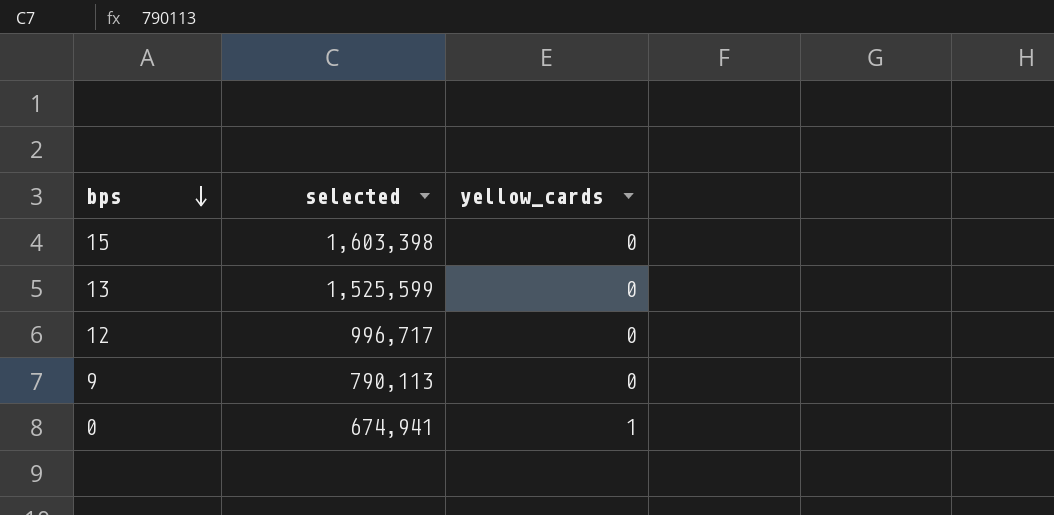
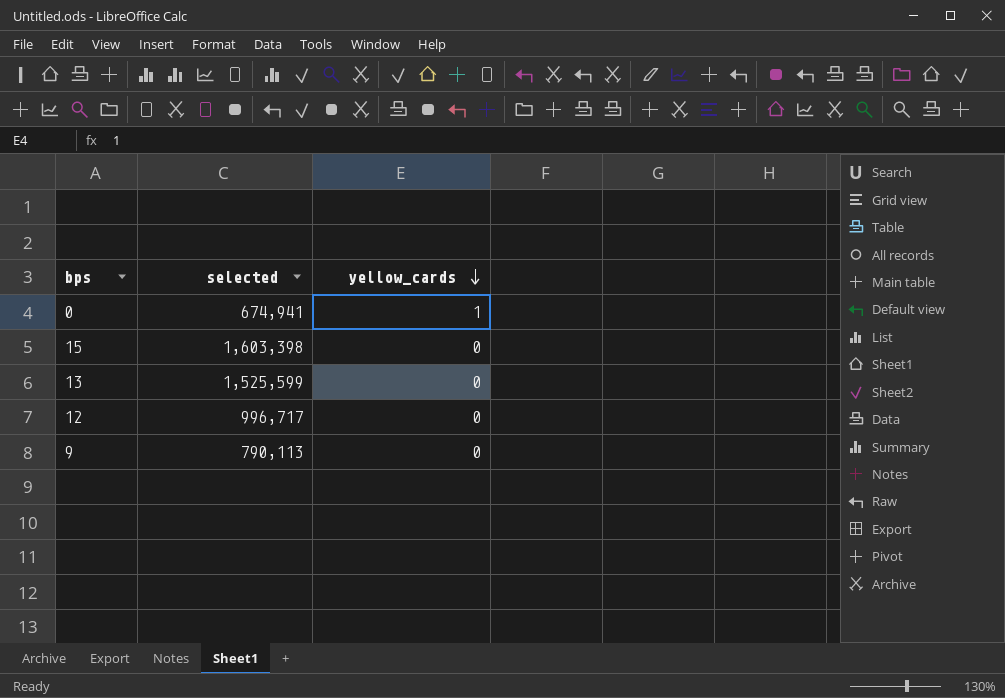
row order: bps descending -> yellow_cards descending

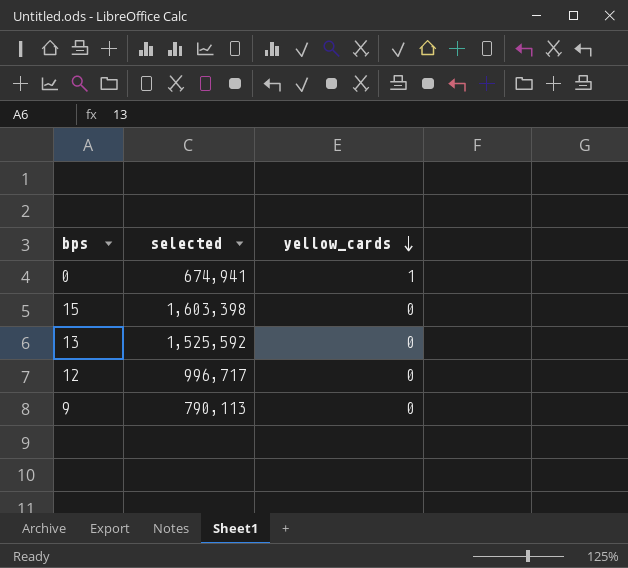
13 | selected: 1,525,599 -> 1,525,592

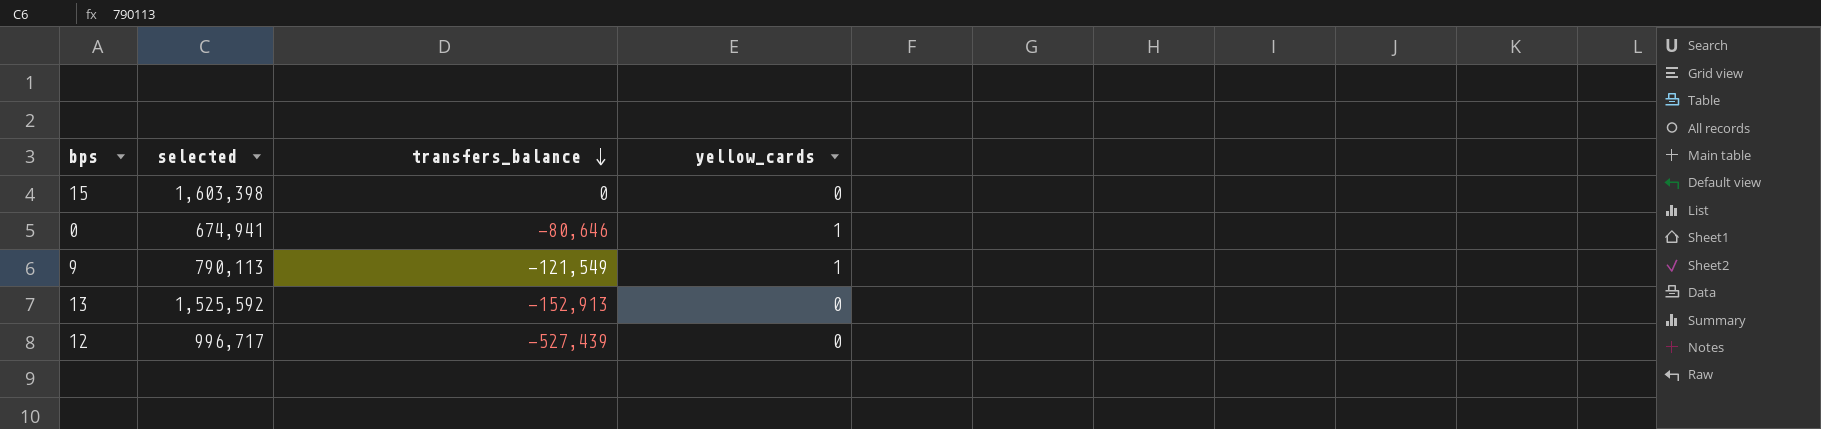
row order: yellow_cards descending -> transfers_balance descending
column transfers_balance | position: none -> 3
9 | yellow_cards: 0 -> 1

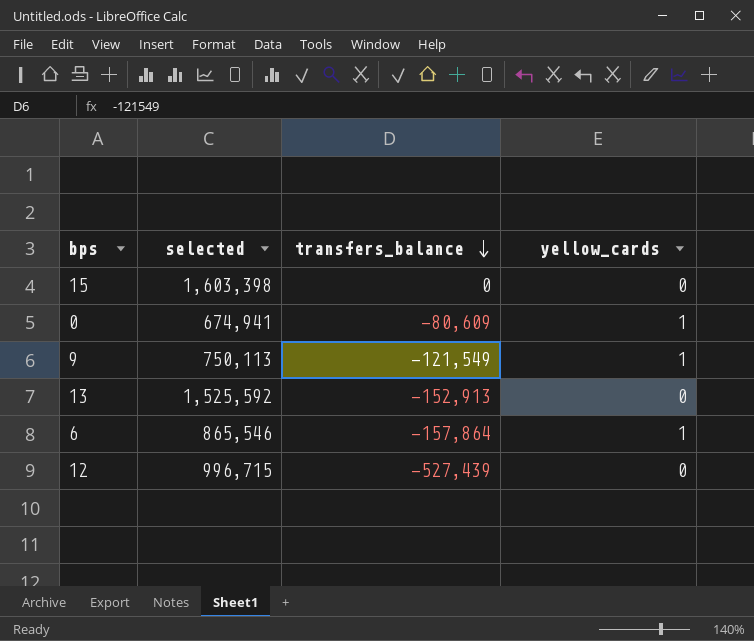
0 | transfers_balance: -80,646 -> -80,609
9 | selected: 790,113 -> 750,113
row 6: none -> 865,546 | -157,864 | 1
12 | selected: 996,717 -> 996,715

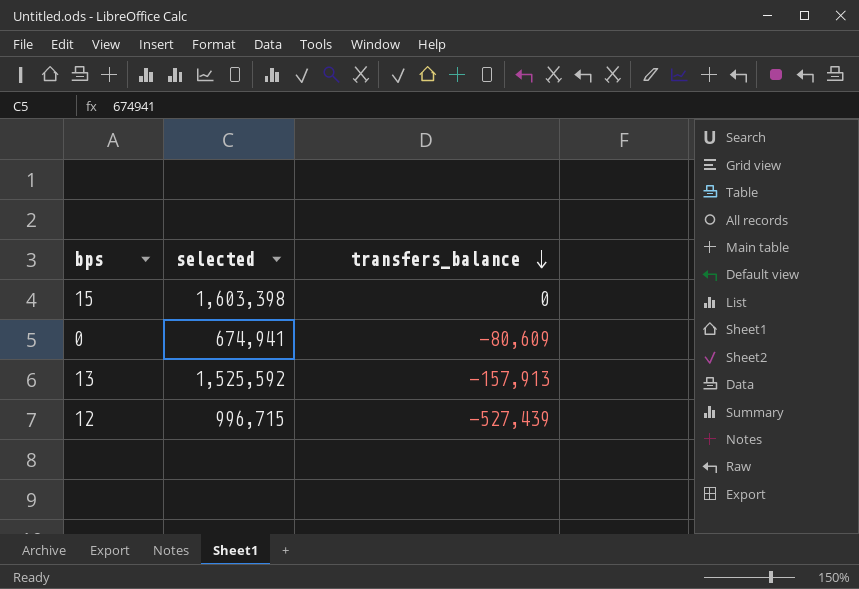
column yellow_cards | position: 4 -> none
row 9: 750,113 | -121,549 | 1 -> none
row 6: 865,546 | -157,864 | 1 -> none
13 | transfers_balance: -152,913 -> -157,913

